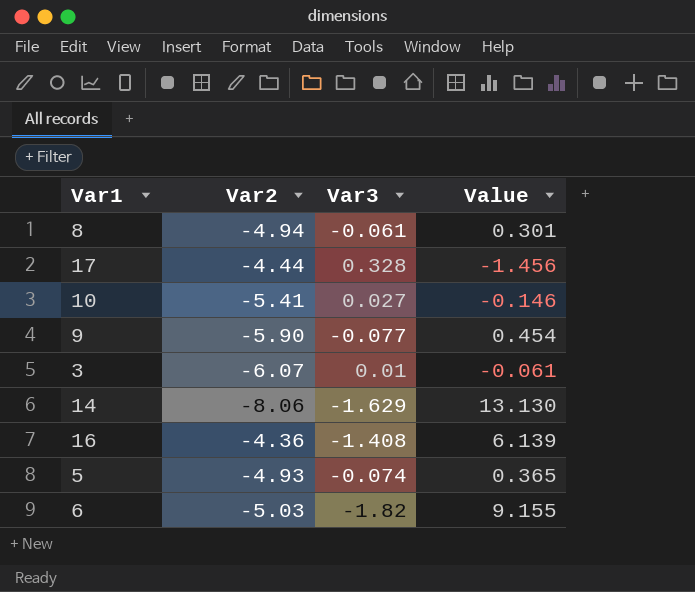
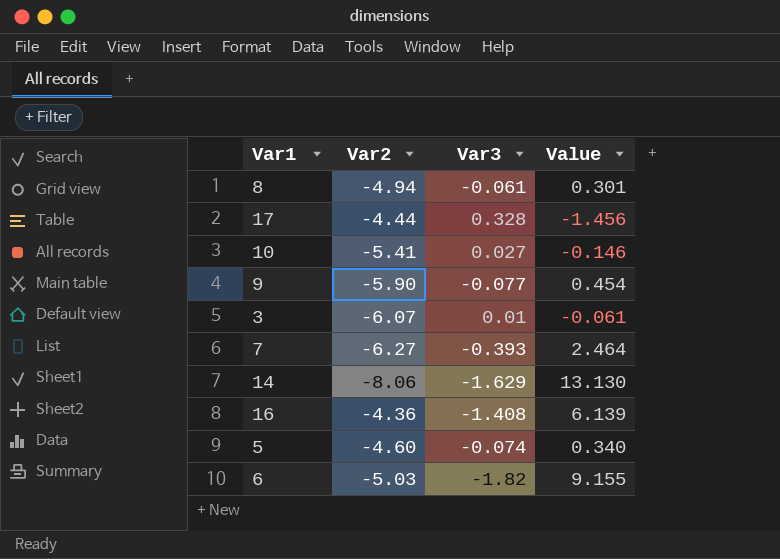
row 7: none -> -6.27 | -0.393 | 2.464
5 | Var2: -4.93 -> -4.60
5 | Value: 0.365 -> 0.340

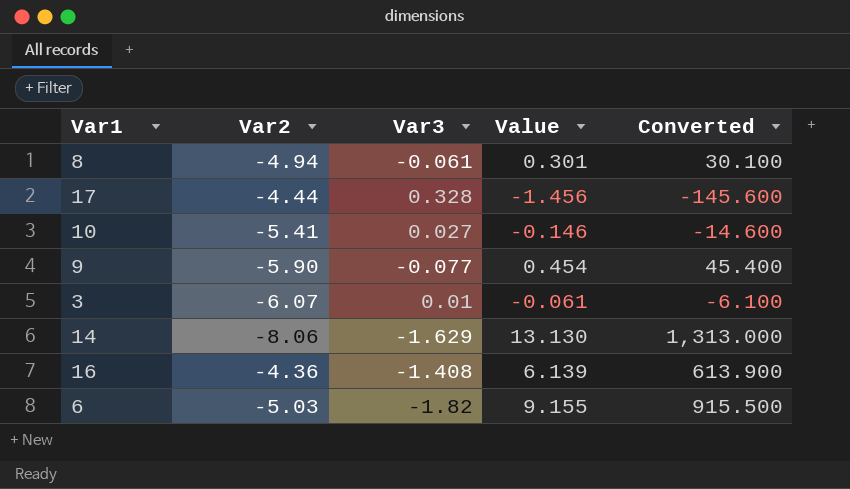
column Converted | formula: none -> [Value] * 100
row 7: -6.27 | -0.393 | 2.464 -> none
row 5: -4.60 | -0.074 | 0.340 -> none

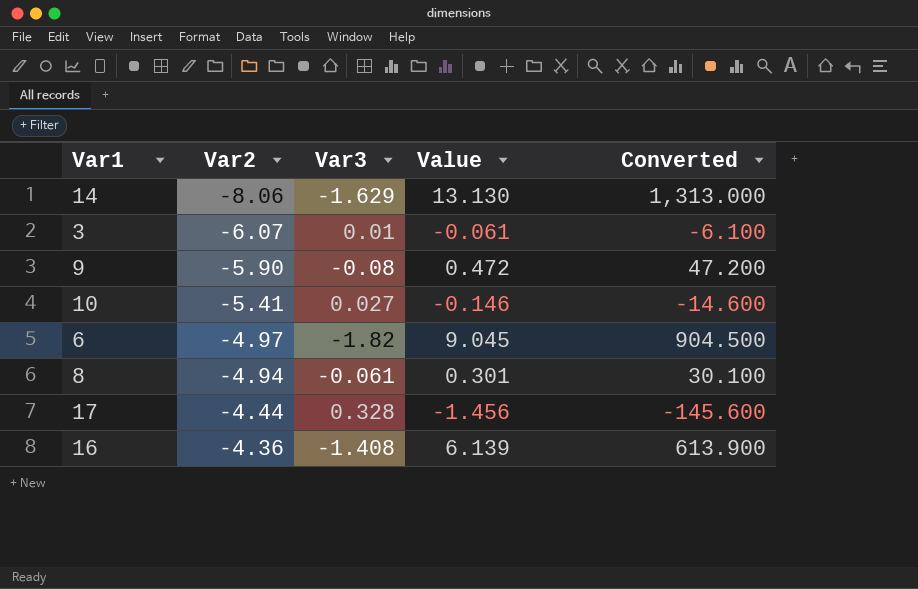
row order: none -> Var2 ascending
9 | Var3: -0.077 -> -0.08
9 | Value: 0.454 -> 0.472
9 | Converted: 45.400 -> 47.200
6 | Var2: -5.03 -> -4.97
6 | Value: 9.155 -> 9.045
6 | Converted: 915.500 -> 904.500

